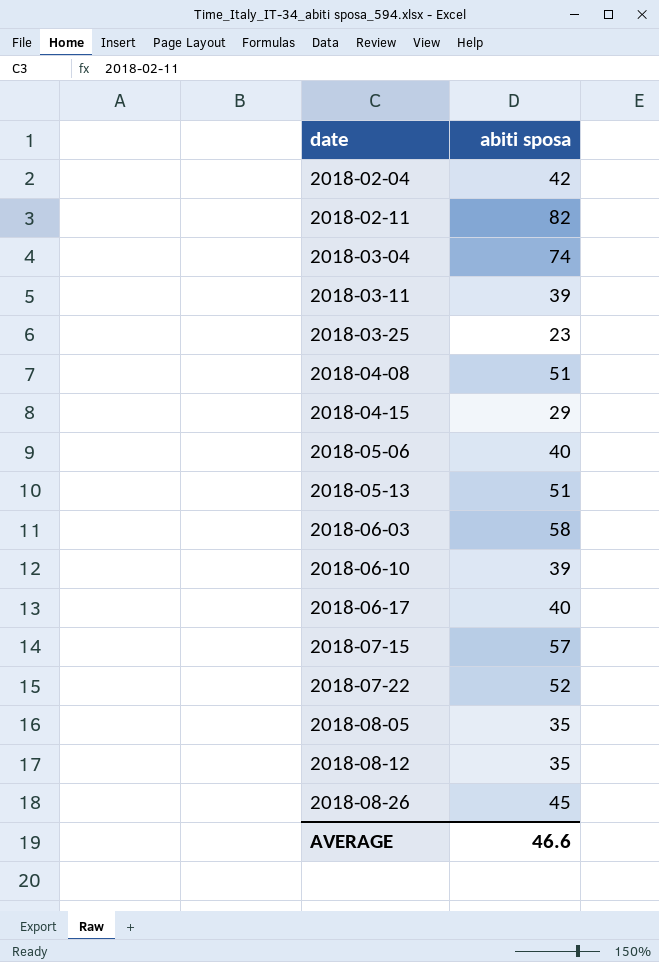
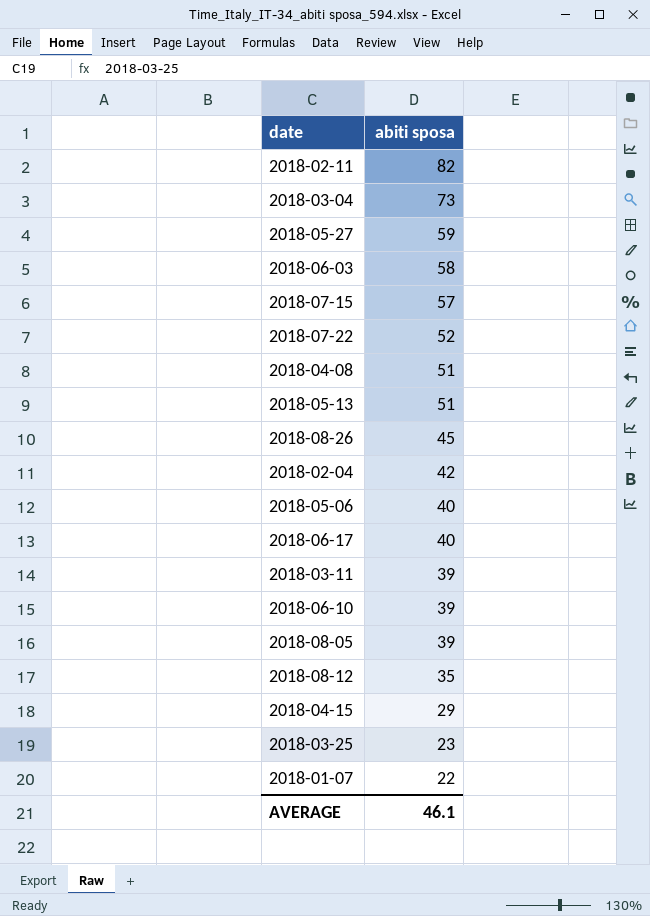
row order: date ascending -> abiti sposa descending
2018-03-04 | abiti sposa: 74 -> 73
row 2018-05-27: none -> 59
2018-08-05 | abiti sposa: 35 -> 39
row 2018-01-07: none -> 22
AVERAGE | abiti sposa: 46.6 -> 46.1

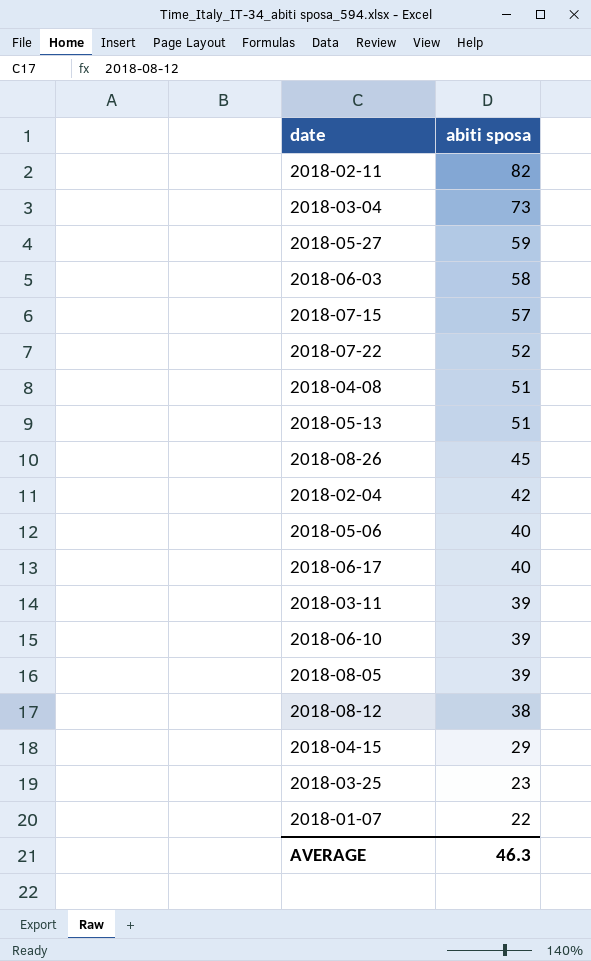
2018-08-12 | abiti sposa: 35 -> 38
AVERAGE | abiti sposa: 46.1 -> 46.3

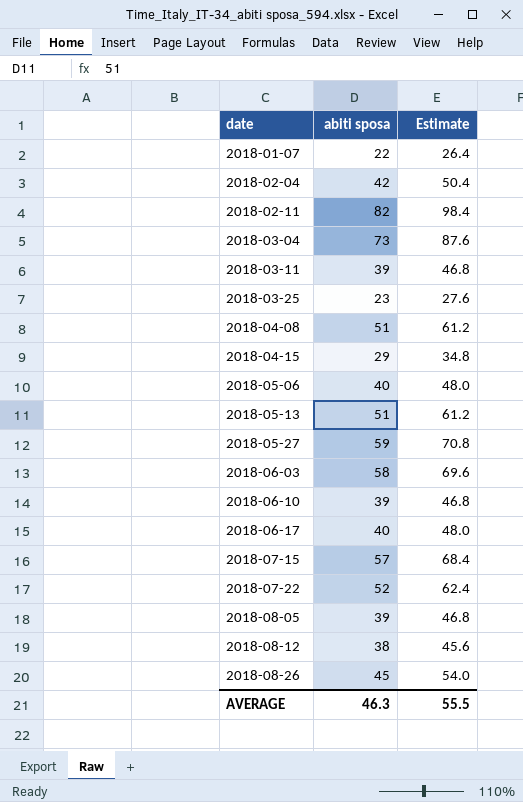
row order: abiti sposa descending -> date ascending
column Estimate | formula: none -> [abiti sposa] * 1.2

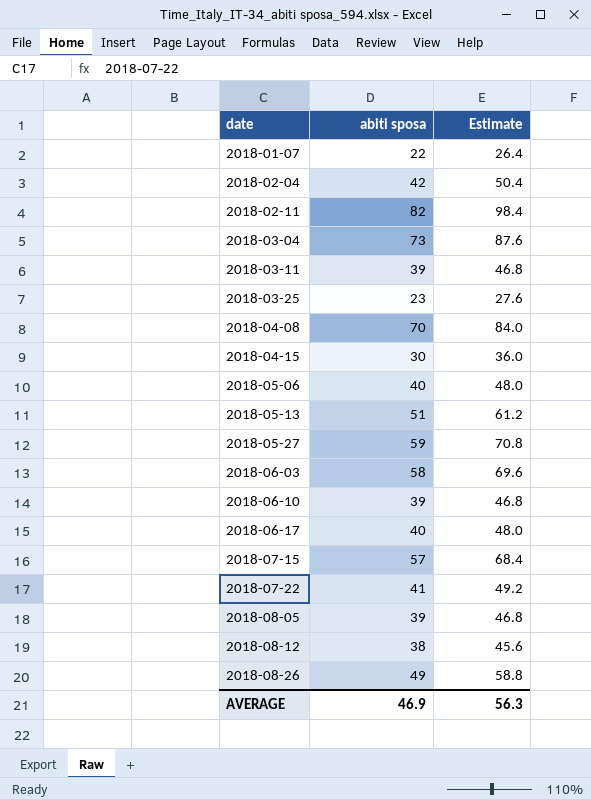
2018-04-08 | abiti sposa: 51 -> 70
2018-04-08 | Estimate: 61.2 -> 84.0
2018-04-15 | abiti sposa: 29 -> 30
2018-04-15 | Estimate: 34.8 -> 36.0
2018-07-22 | abiti sposa: 52 -> 41
2018-07-22 | Estimate: 62.4 -> 49.2
2018-08-26 | abiti sposa: 45 -> 49
2018-08-26 | Estimate: 54.0 -> 58.8
AVERAGE | abiti sposa: 46.3 -> 46.9
AVERAGE | Estimate: 55.5 -> 56.3

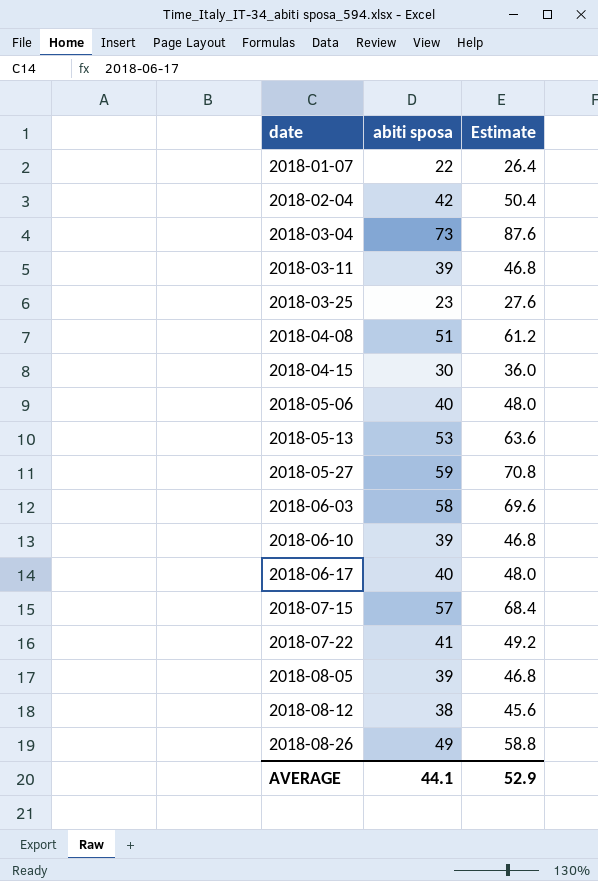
row 2018-02-11: 82 | 98.4 -> none
2018-04-08 | abiti sposa: 70 -> 51
2018-04-08 | Estimate: 84.0 -> 61.2
2018-05-13 | abiti sposa: 51 -> 53
2018-05-13 | Estimate: 61.2 -> 63.6
AVERAGE | abiti sposa: 46.9 -> 44.1
AVERAGE | Estimate: 56.3 -> 52.9

